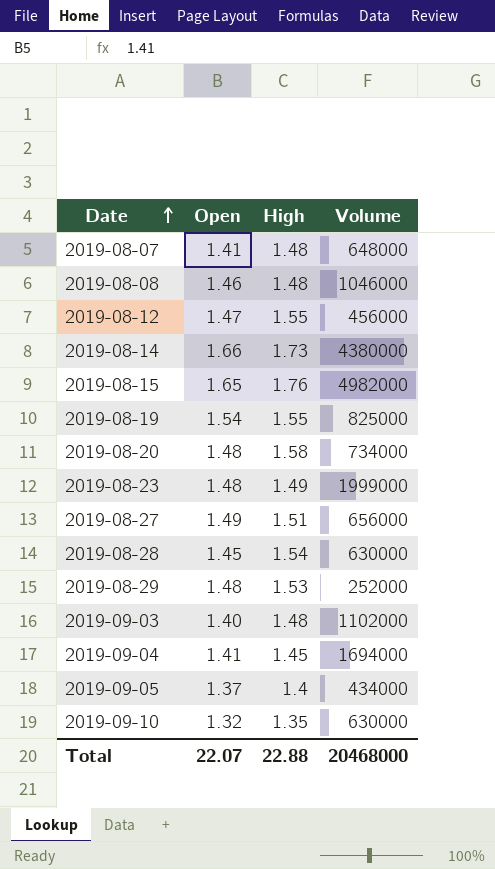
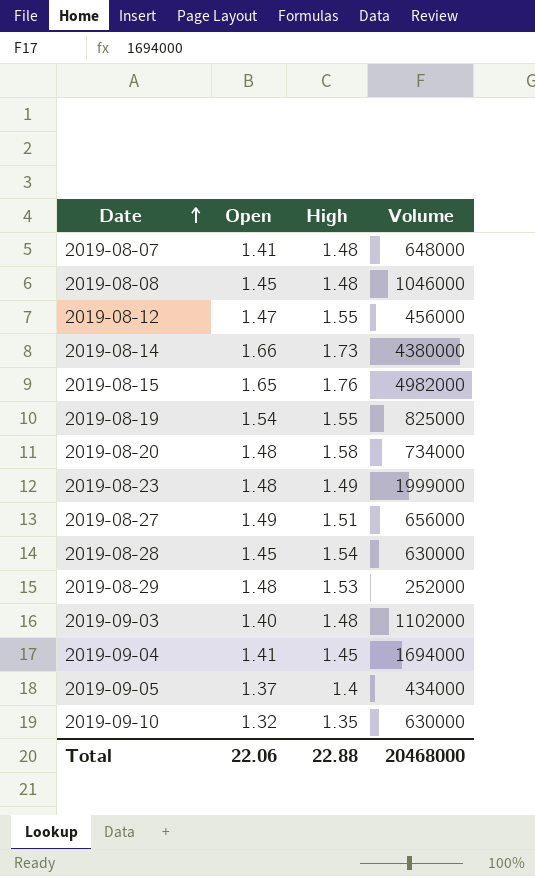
2019-08-08 | Open: 1.46 -> 1.45
Total | Open: 22.07 -> 22.06

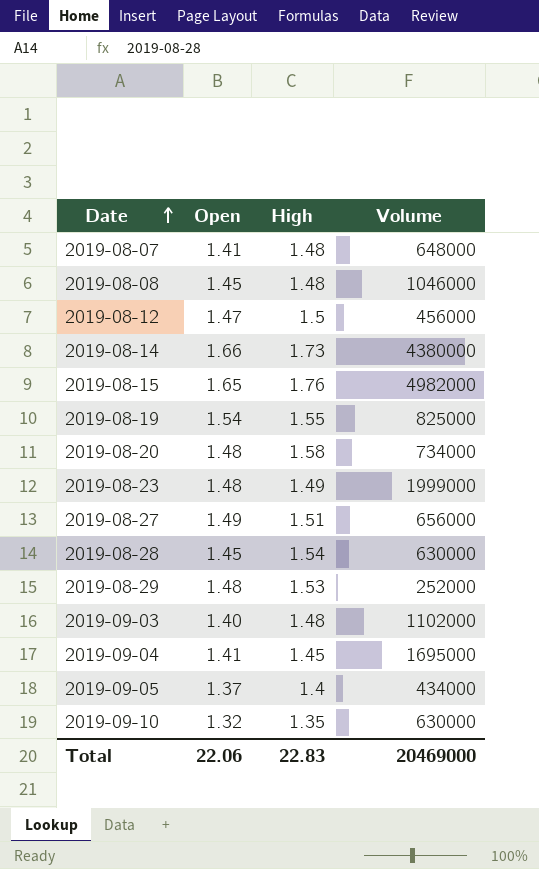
2019-08-12 | High: 1.55 -> 1.5
2019-09-04 | Volume: 1694000 -> 1695000
Total | High: 22.88 -> 22.83
Total | Volume: 20468000 -> 20469000

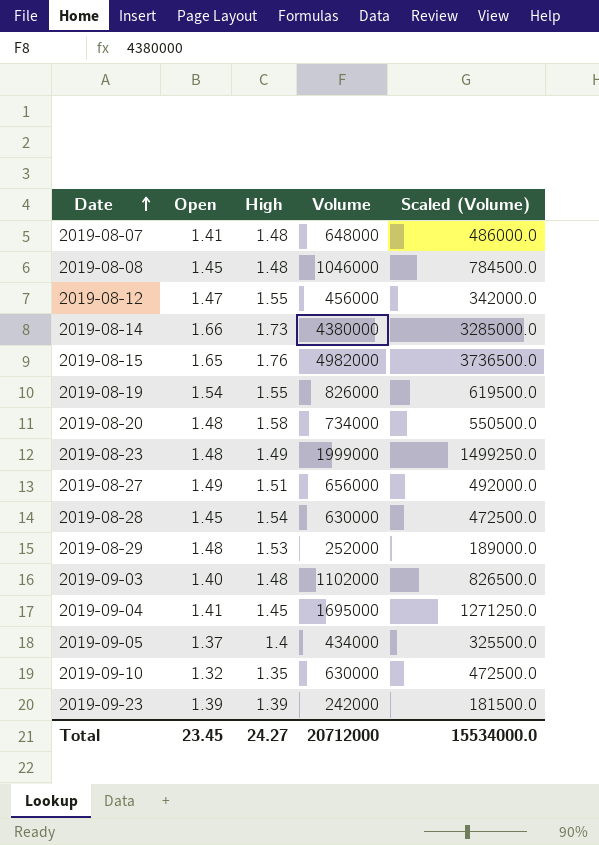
column Scaled (Volume) | formula: none -> [Volume] * 0.75
2019-08-12 | High: 1.5 -> 1.55
2019-08-19 | Volume: 825000 -> 826000
row 2019-09-23: none -> 1.39 | 1.39 | 242000 | 181500.0
Total | Open: 22.06 -> 23.45
Total | High: 22.83 -> 24.27
Total | Volume: 20469000 -> 20712000

